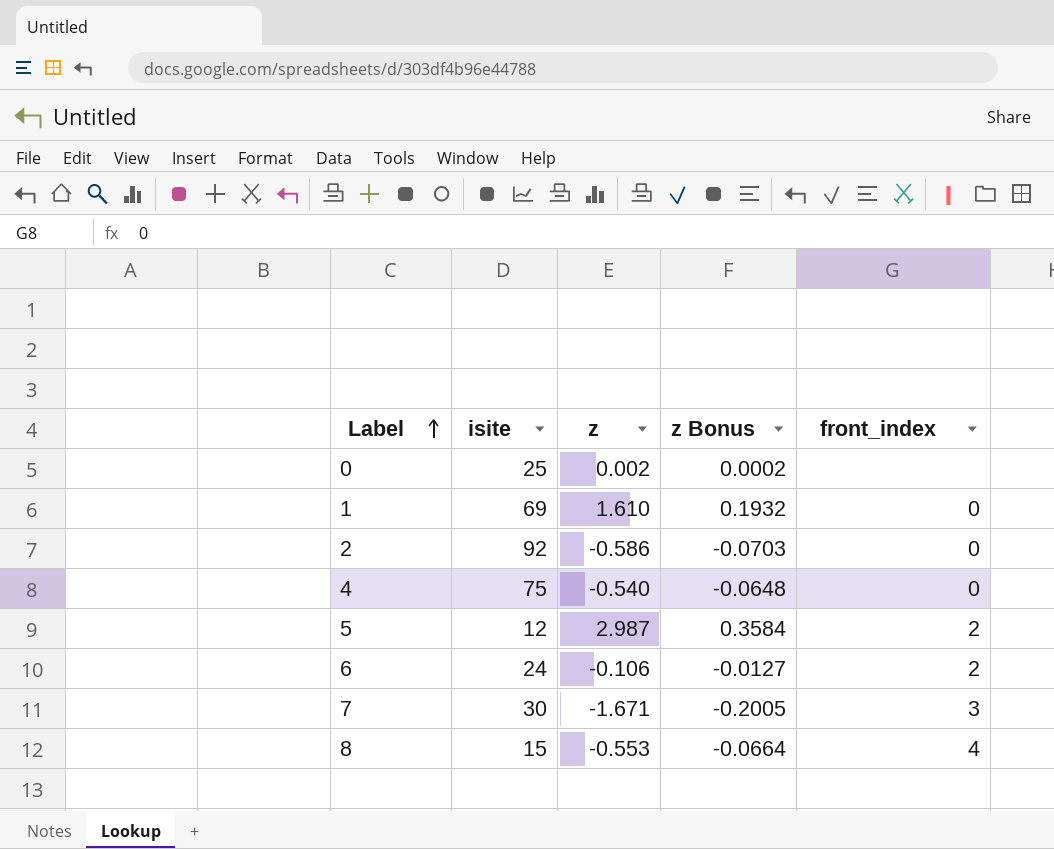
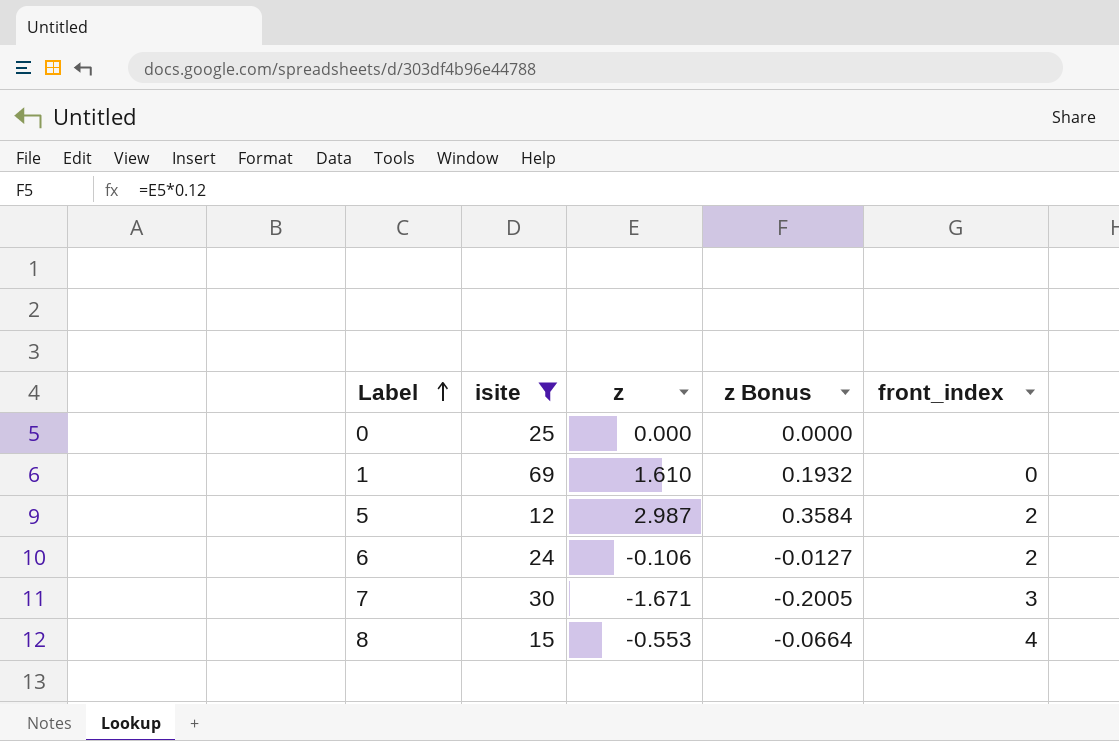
filter: none -> isite <= 69
0 | z: 0.002 -> 0.000
0 | z Bonus: 0.0002 -> 0.0000

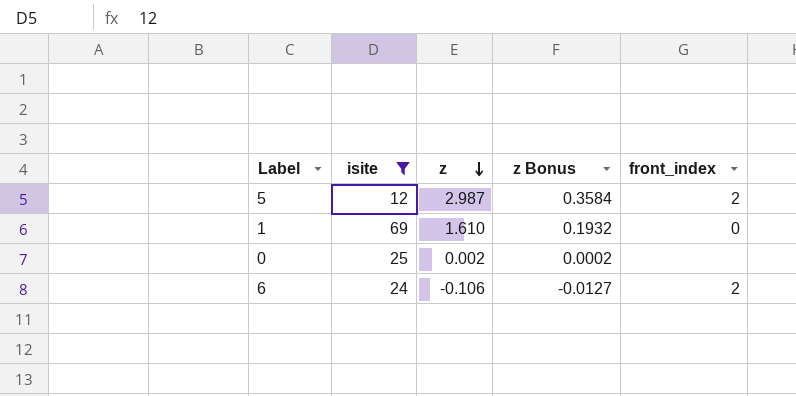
row order: Label ascending -> z descending
row 7: 30 | -1.671 | -0.2005 | 3 -> none
row 8: 15 | -0.553 | -0.0664 | 4 -> none
0 | z: 0.000 -> 0.002
0 | z Bonus: 0.0000 -> 0.0002

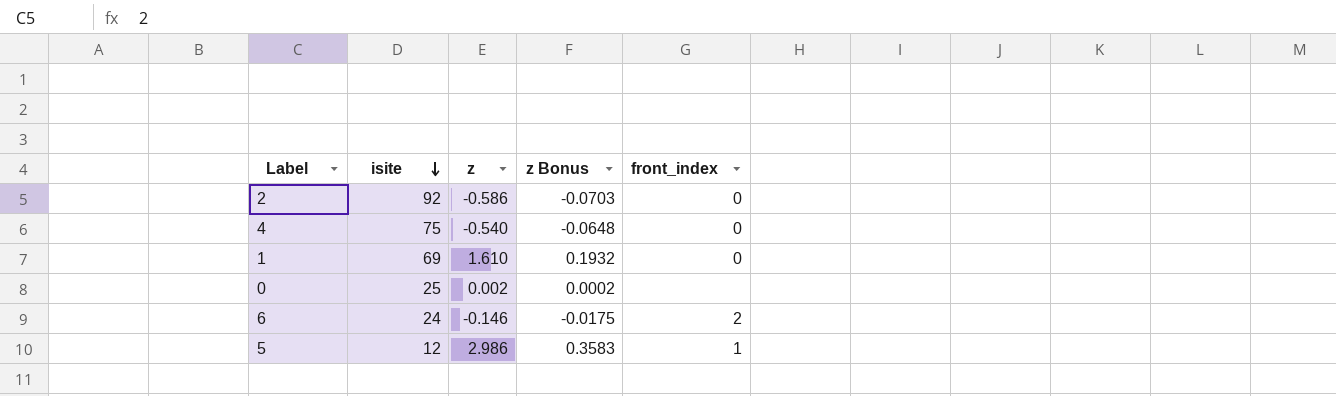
filter: isite <= 69 -> none
row order: z descending -> isite descending
6 | z: -0.106 -> -0.146
6 | z Bonus: -0.0127 -> -0.0175
5 | z: 2.987 -> 2.986
5 | z Bonus: 0.3584 -> 0.3583
5 | front_index: 2 -> 1

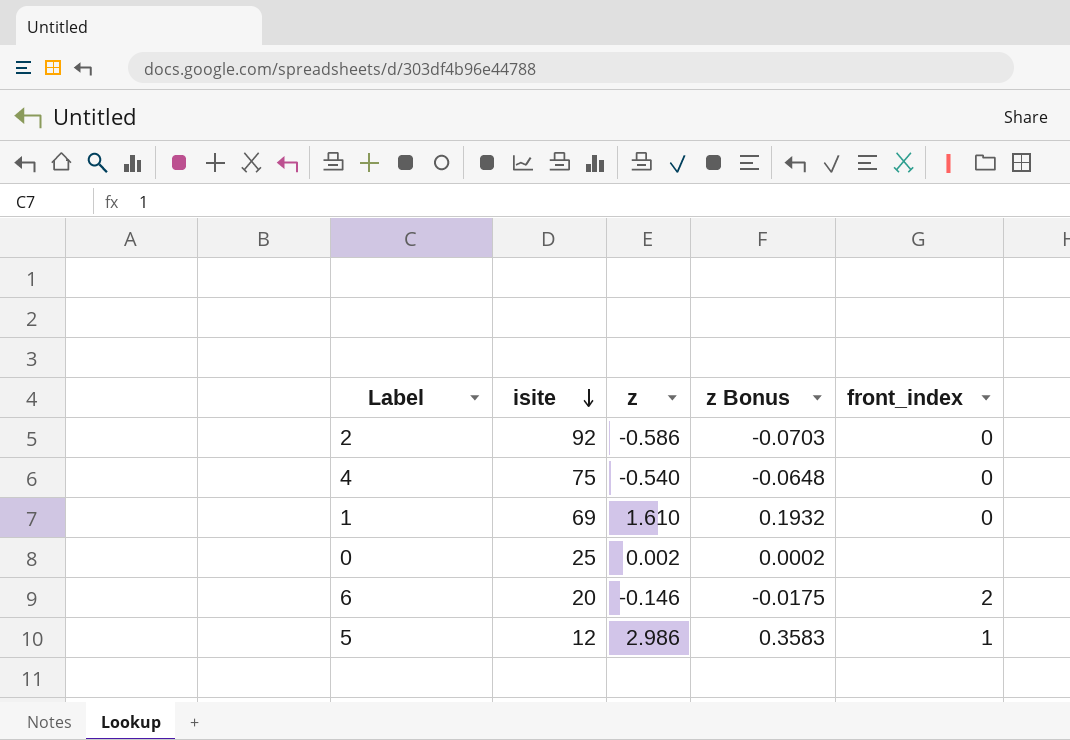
6 | isite: 24 -> 20

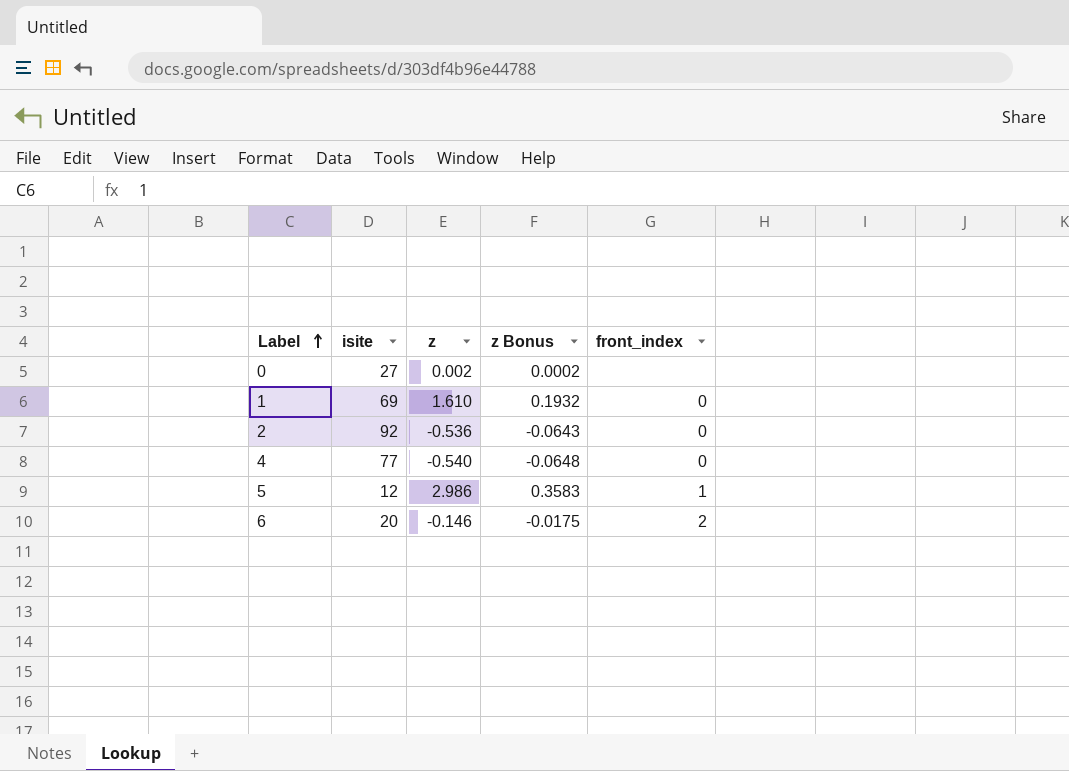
row order: isite descending -> Label ascending
0 | isite: 25 -> 27
2 | z: -0.586 -> -0.536
2 | z Bonus: -0.0703 -> -0.0643
4 | isite: 75 -> 77

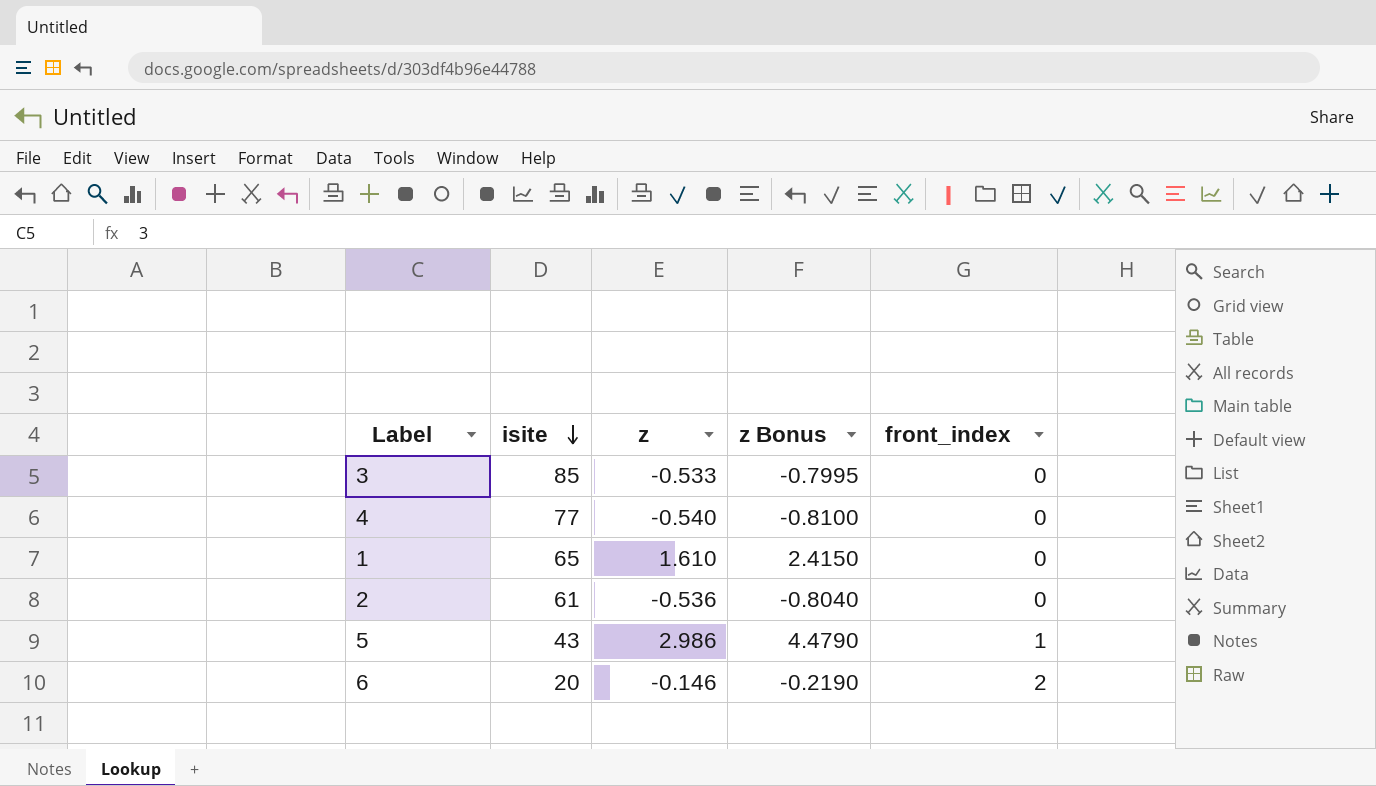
row order: Label ascending -> isite descending
column z Bonus | formula: [z] * 0.12 -> [z] * 1.5
row 0: 27 | 0.002 | 0.0002 | none -> none
row 3: none -> 85 | -0.533 | -0.7995 | 0
1 | isite: 69 -> 65
2 | isite: 92 -> 61
5 | isite: 12 -> 43

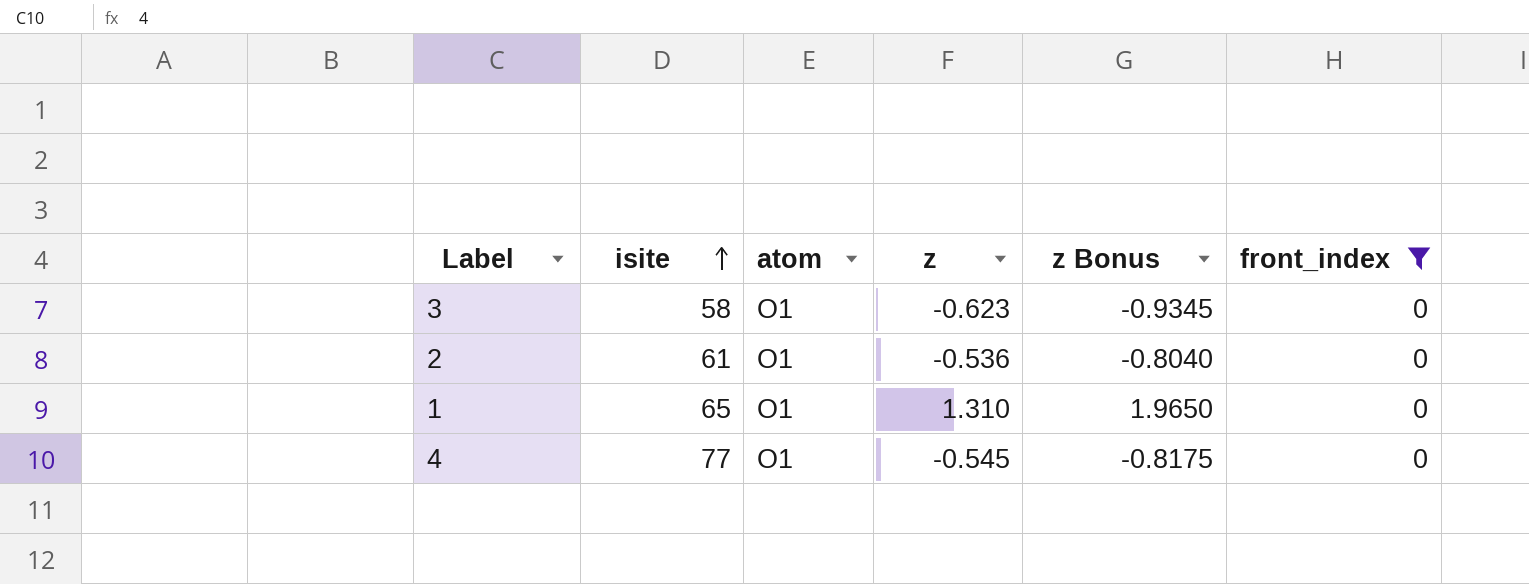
filter: none -> front_index = 0
row order: isite descending -> isite ascending
column atom | position: none -> 3
3 | isite: 85 -> 58
3 | z: -0.533 -> -0.623
3 | z Bonus: -0.7995 -> -0.9345
1 | z: 1.610 -> 1.310
1 | z Bonus: 2.4150 -> 1.9650
4 | z: -0.540 -> -0.545
4 | z Bonus: -0.8100 -> -0.8175

